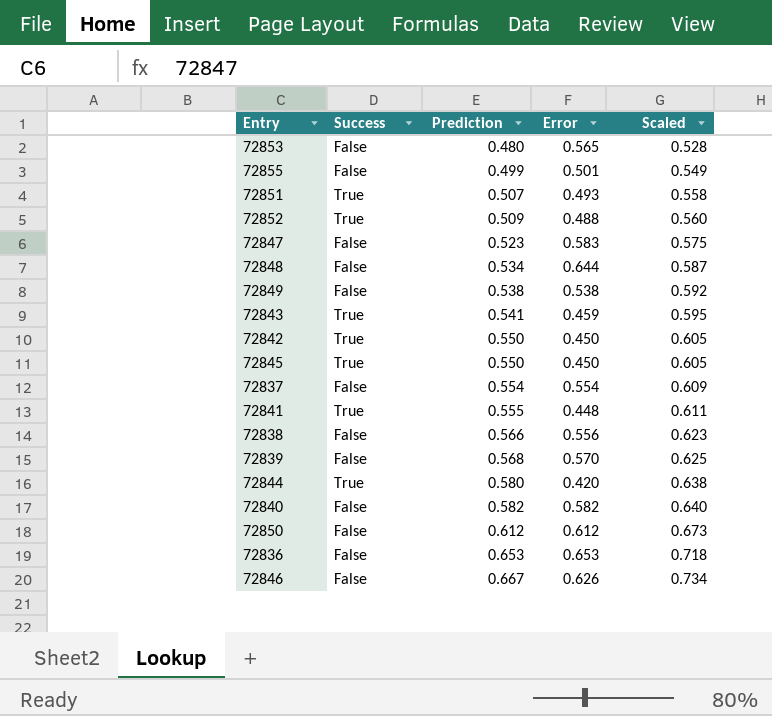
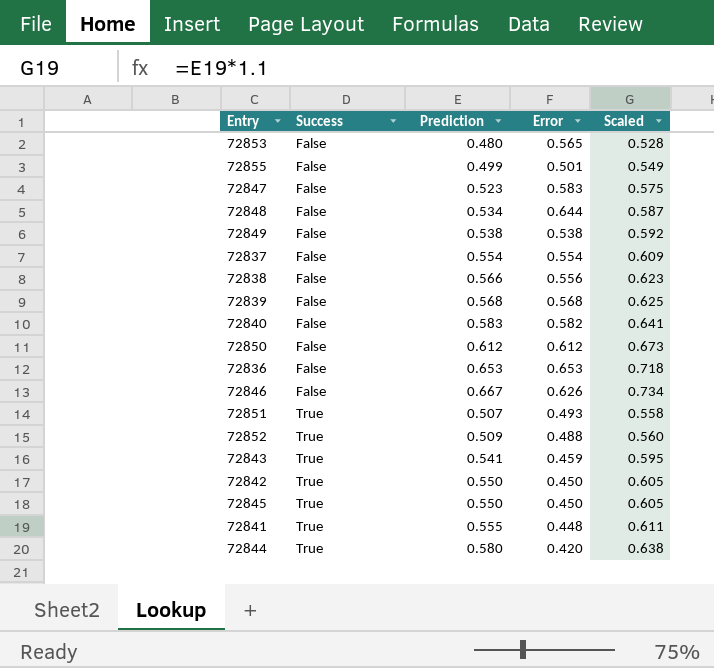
row order: Prediction ascending -> Success ascending
72839 | Error: 0.570 -> 0.568
72840 | Prediction: 0.582 -> 0.583
72840 | Scaled: 0.640 -> 0.641

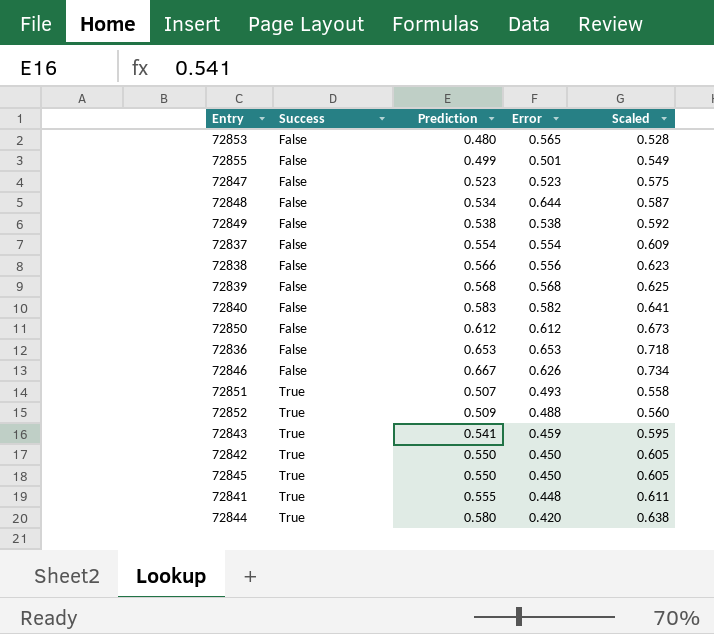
72847 | Error: 0.583 -> 0.523

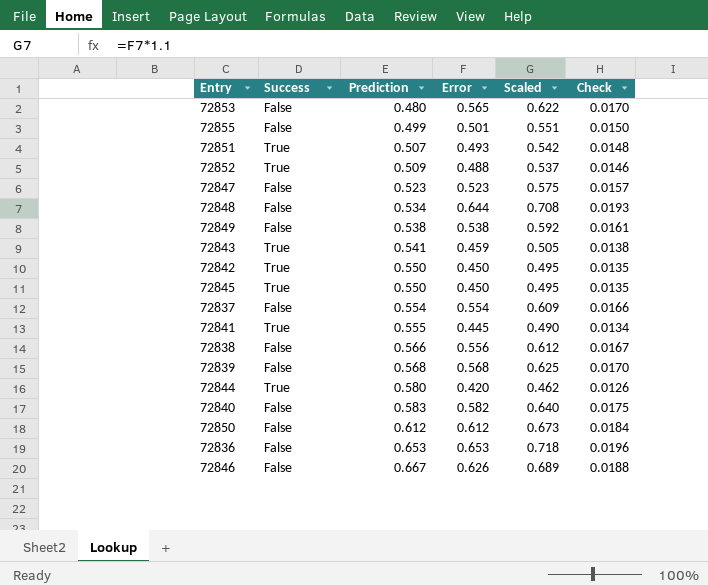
row order: Success ascending -> Prediction ascending
column Scaled | formula: [Prediction] * 1.1 -> [Error] * 1.1
column Check | formula: none -> [Error] * 0.03
72841 | Error: 0.448 -> 0.445

